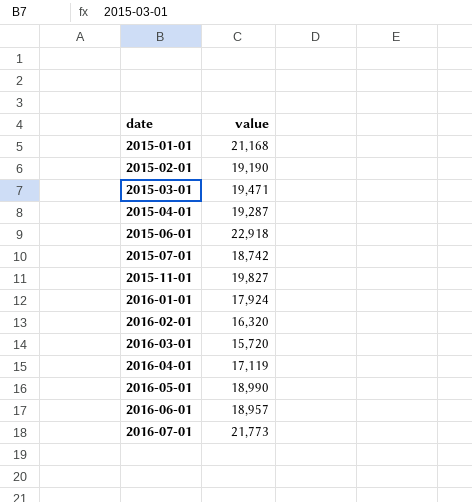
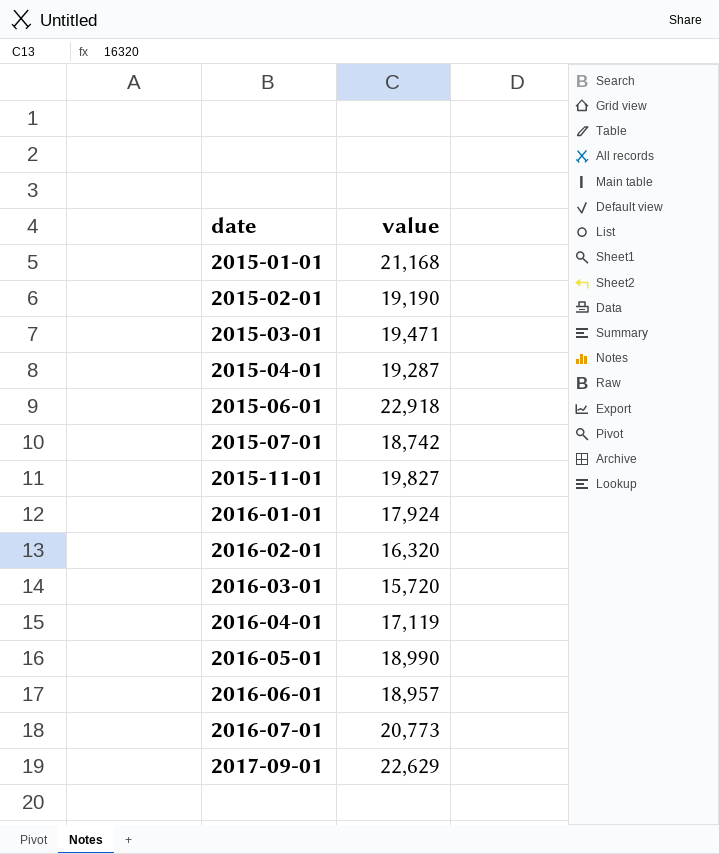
2016-07-01 | value: 21,773 -> 20,773
row 2017-09-01: none -> 22,629

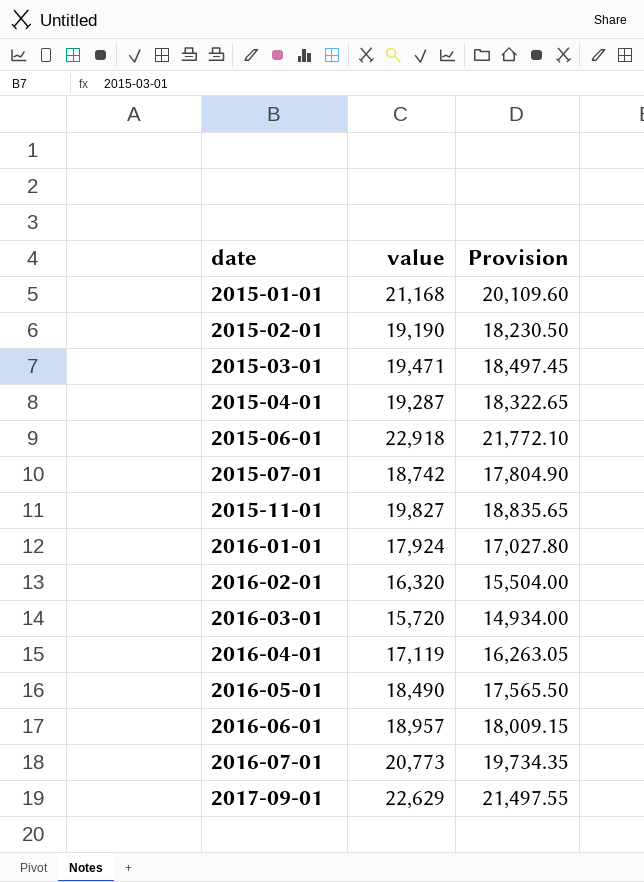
column Provision | formula: none -> [value] * 0.95
2016-05-01 | value: 18,990 -> 18,490

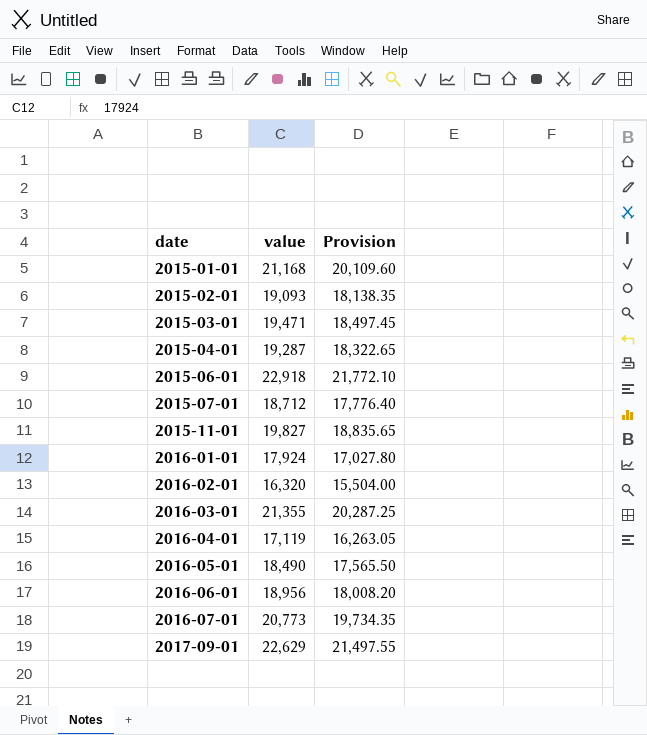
2015-02-01 | value: 19,190 -> 19,093
2015-02-01 | Provision: 18,230.50 -> 18,138.35
2015-07-01 | value: 18,742 -> 18,712
2015-07-01 | Provision: 17,804.90 -> 17,776.40
2016-03-01 | value: 15,720 -> 21,355
2016-03-01 | Provision: 14,934.00 -> 20,287.25
2016-06-01 | value: 18,957 -> 18,956
2016-06-01 | Provision: 18,009.15 -> 18,008.20

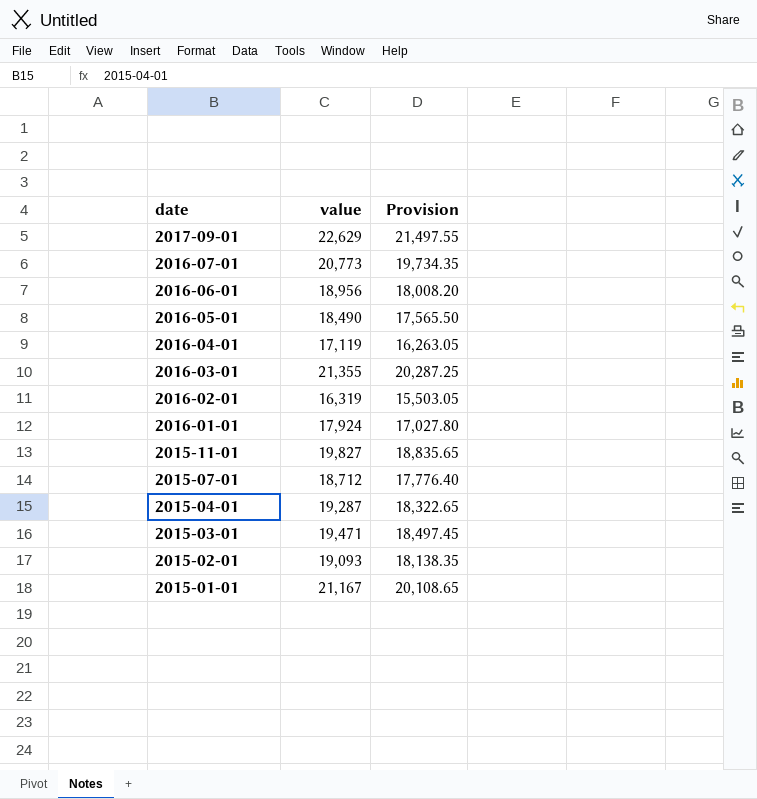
row order: date ascending -> date descending
row 2015-06-01: 22,918 | 21,772.10 -> none
2016-02-01 | value: 16,320 -> 16,319
2016-02-01 | Provision: 15,504.00 -> 15,503.05
2015-01-01 | value: 21,168 -> 21,167
2015-01-01 | Provision: 20,109.60 -> 20,108.65

